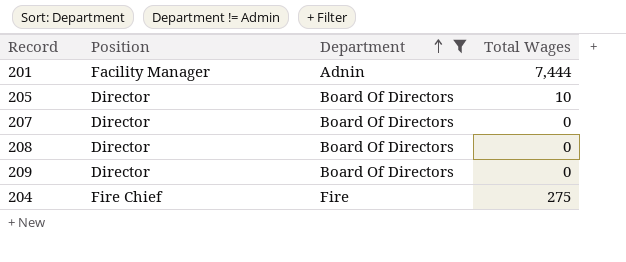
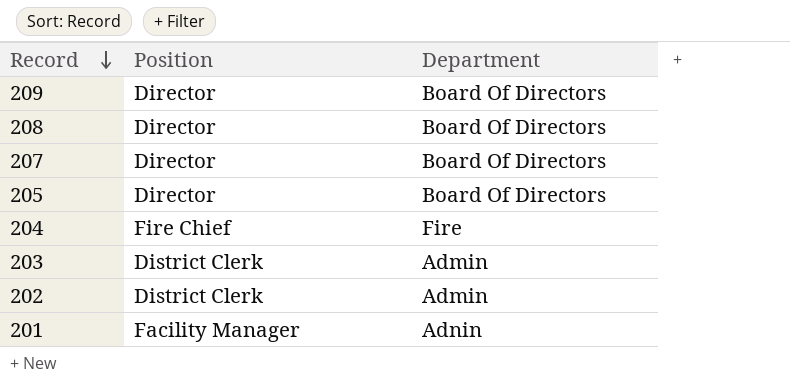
filter: Department != Admin -> none
row order: Department ascending -> Record descending
column Total Wages | position: 4 -> none

